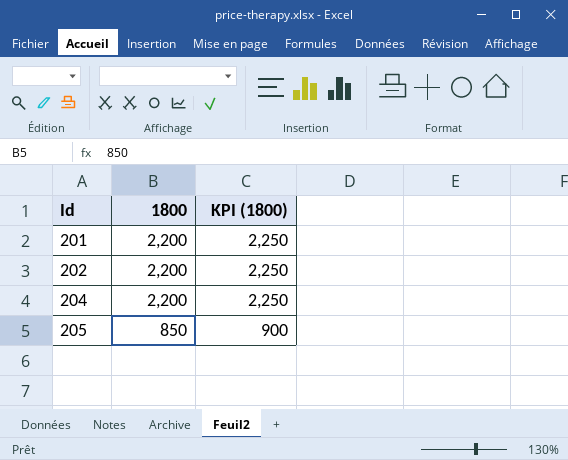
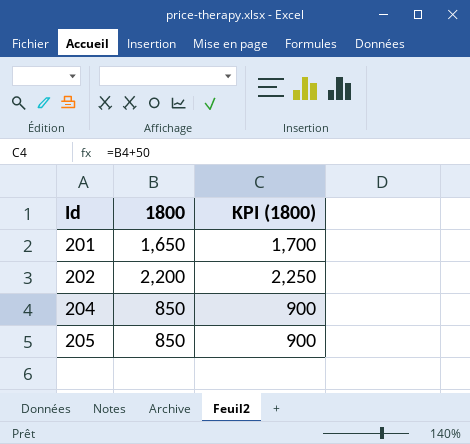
201 | 1800: 2,200 -> 1,650
201 | KPI (1800): 2,250 -> 1,700
204 | 1800: 2,200 -> 850
204 | KPI (1800): 2,250 -> 900

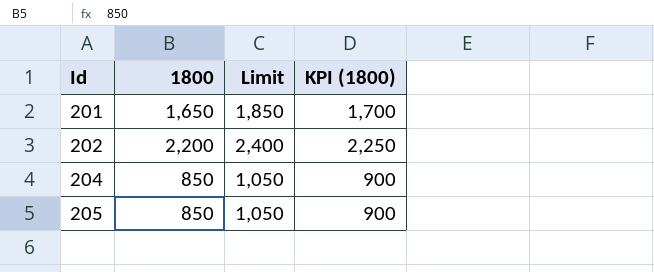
column Limit | formula: none -> [1800] + 200

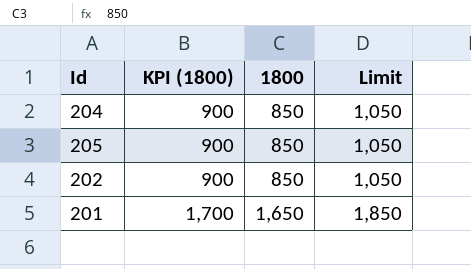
row order: Id ascending -> KPI (1800) ascending
column KPI (1800) | position: 4 -> 2
202 | KPI (1800): 2,250 -> 900
202 | 1800: 2,200 -> 850
202 | Limit: 2,400 -> 1,050

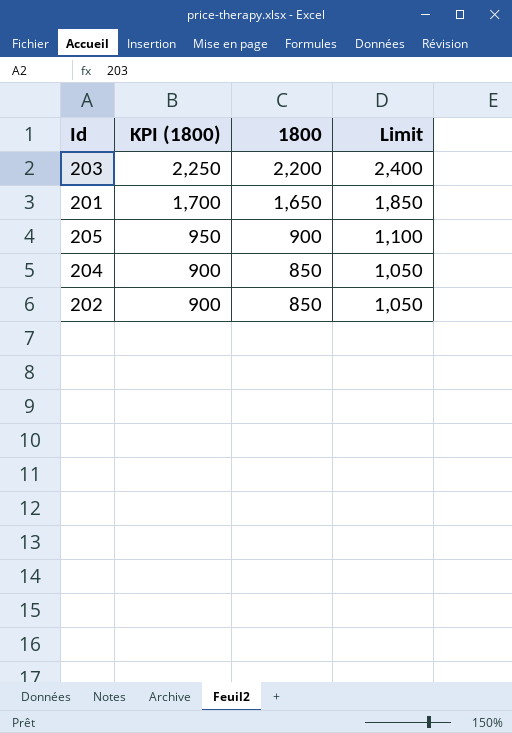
row order: KPI (1800) ascending -> KPI (1800) descending
row 203: none -> 2,250 | 2,200 | 2,400
205 | KPI (1800): 900 -> 950
205 | 1800: 850 -> 900
205 | Limit: 1,050 -> 1,100

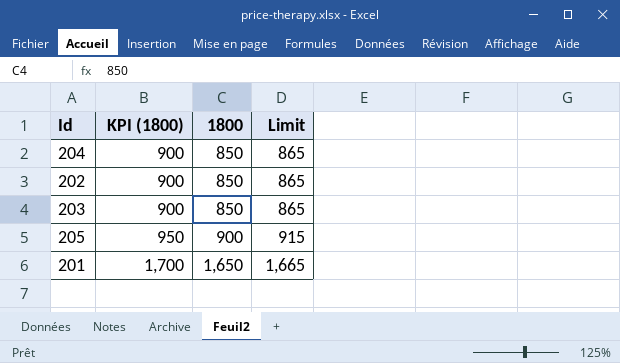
row order: KPI (1800) descending -> KPI (1800) ascending
column Limit | formula: [1800] + 200 -> [1800] + 15
203 | KPI (1800): 2,250 -> 900
203 | 1800: 2,200 -> 850

